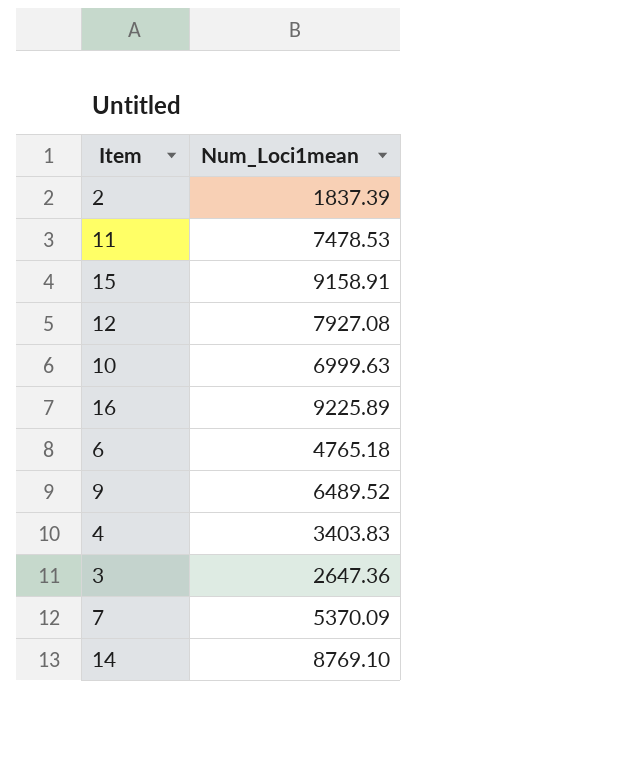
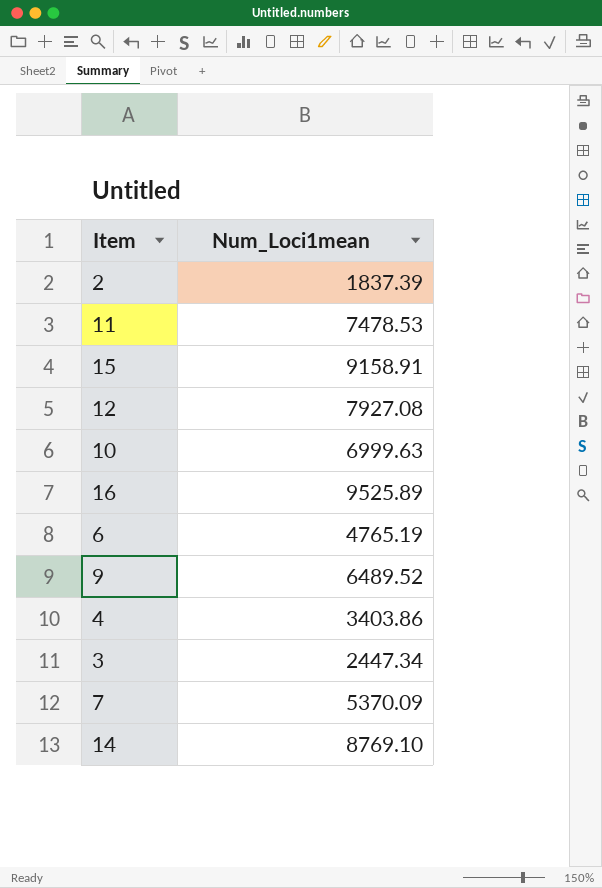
16 | Num_Loci1mean: 9225.89 -> 9525.89
6 | Num_Loci1mean: 4765.18 -> 4765.19
4 | Num_Loci1mean: 3403.83 -> 3403.86
3 | Num_Loci1mean: 2647.36 -> 2447.34

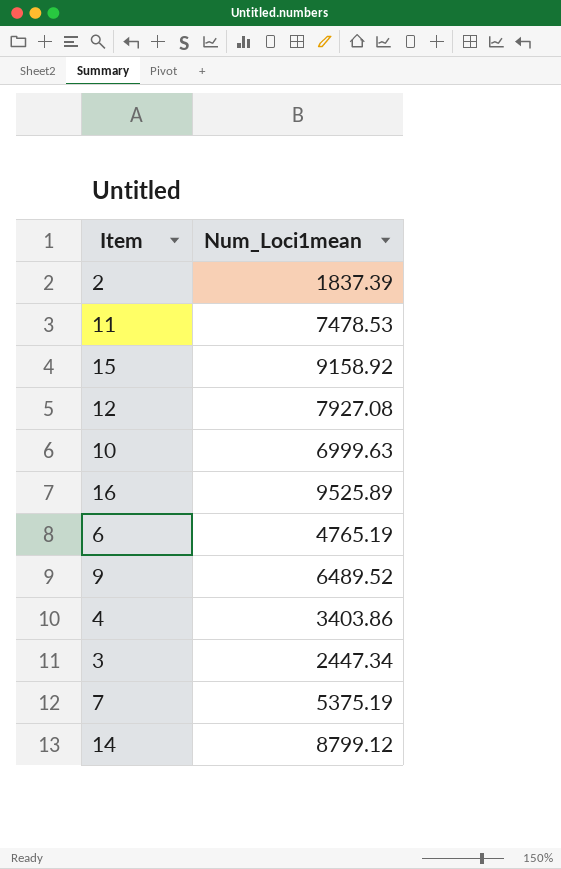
15 | Num_Loci1mean: 9158.91 -> 9158.92
7 | Num_Loci1mean: 5370.09 -> 5375.19
14 | Num_Loci1mean: 8769.10 -> 8799.12

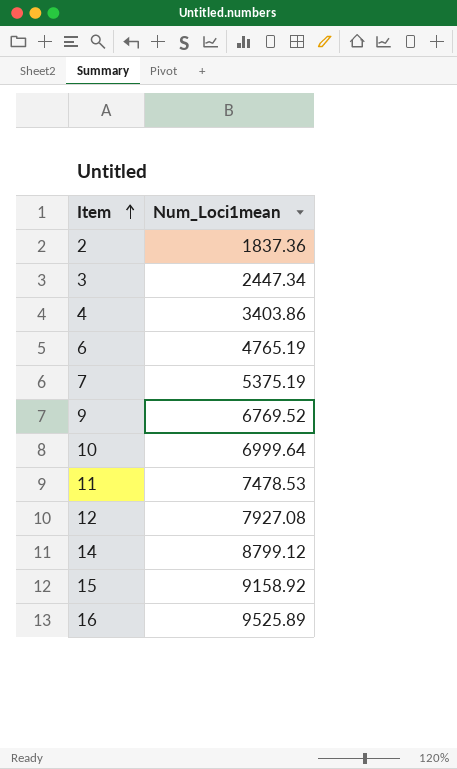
row order: none -> Item ascending
2 | Num_Loci1mean: 1837.39 -> 1837.36
9 | Num_Loci1mean: 6489.52 -> 6769.52
10 | Num_Loci1mean: 6999.63 -> 6999.64

